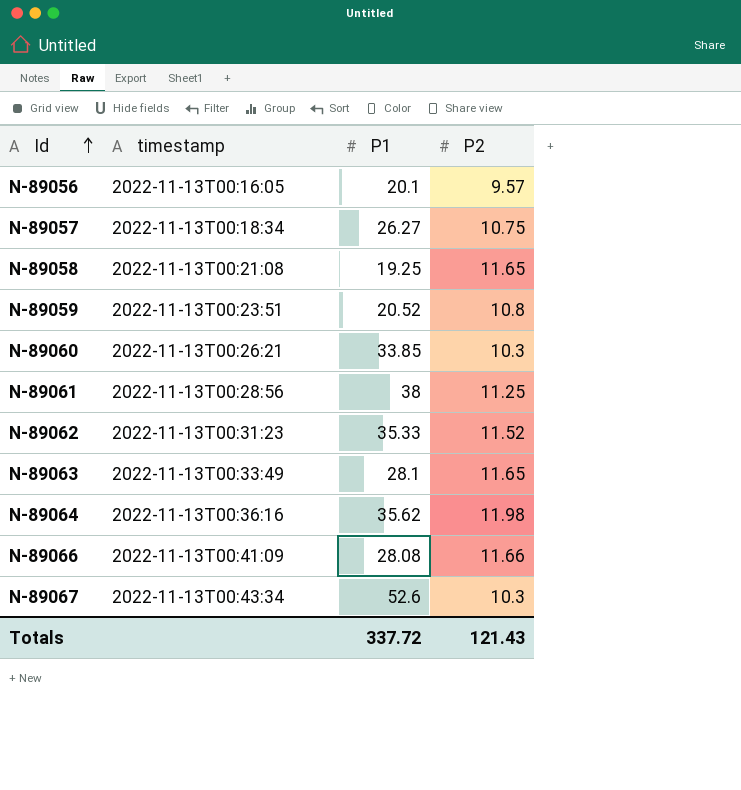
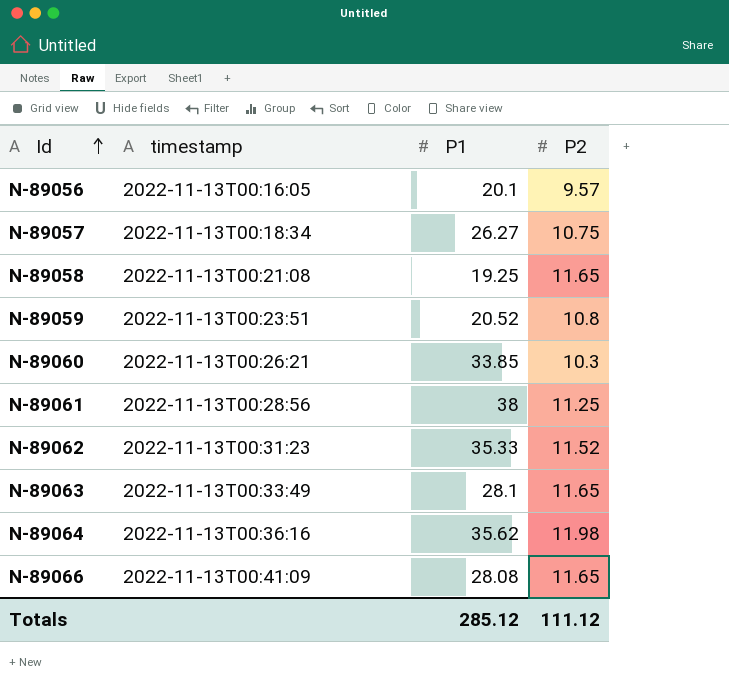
row N-89067: 2022-11-13T00:43:34 | 52.6 | 10.3 -> none
N-89066 | P2: 11.66 -> 11.65
Totals | P1: 337.72 -> 285.12
Totals | P2: 121.43 -> 111.12

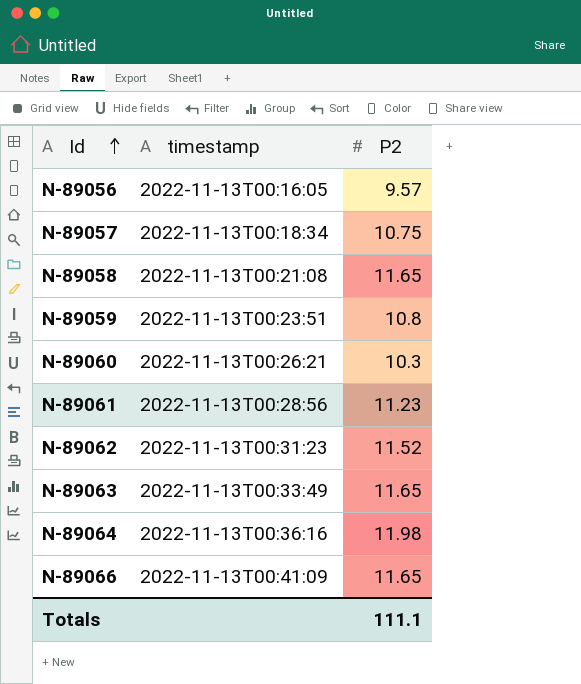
column P1 | position: 3 -> none
N-89061 | P2: 11.25 -> 11.23
Totals | P2: 111.12 -> 111.1

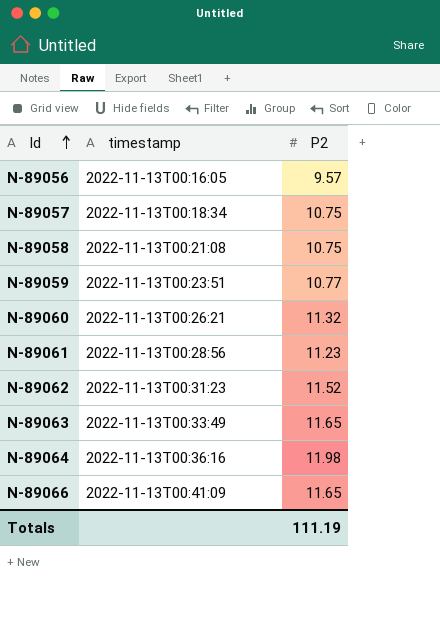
N-89058 | P2: 11.65 -> 10.75
N-89059 | P2: 10.8 -> 10.77
N-89060 | P2: 10.3 -> 11.32
Totals | P2: 111.1 -> 111.19

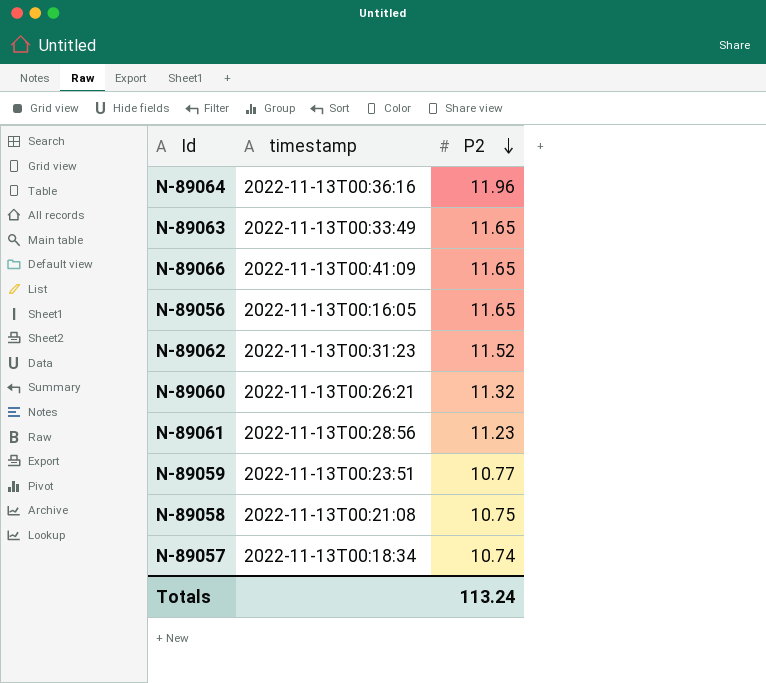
row order: Id ascending -> P2 descending
N-89064 | P2: 11.98 -> 11.96
N-89056 | P2: 9.57 -> 11.65
N-89057 | P2: 10.75 -> 10.74
Totals | P2: 111.19 -> 113.24

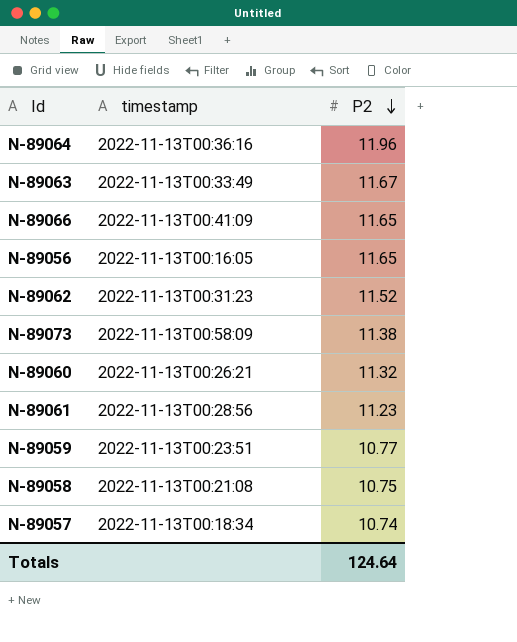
N-89063 | P2: 11.65 -> 11.67
row N-89073: none -> 2022-11-13T00:58:09 | 11.38
Totals | P2: 113.24 -> 124.64

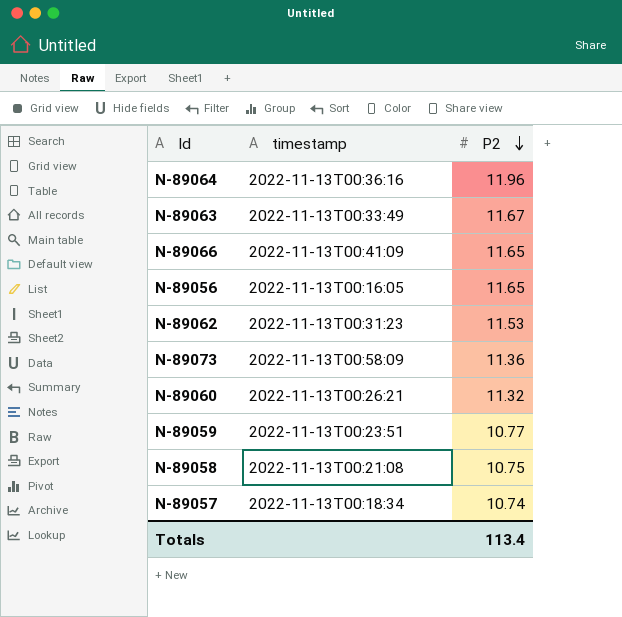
row N-89061: 2022-11-13T00:28:56 | 11.23 -> none
N-89062 | P2: 11.52 -> 11.53
N-89073 | P2: 11.38 -> 11.36
Totals | P2: 124.64 -> 113.4

